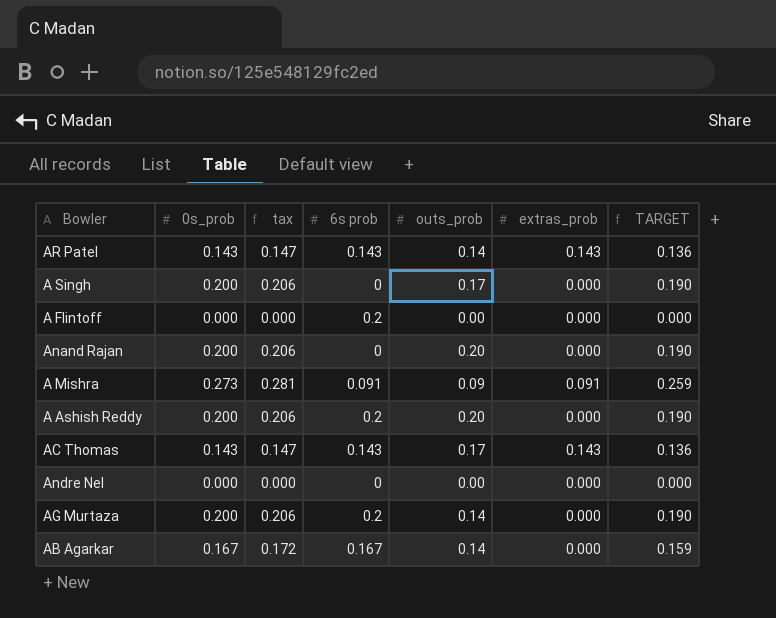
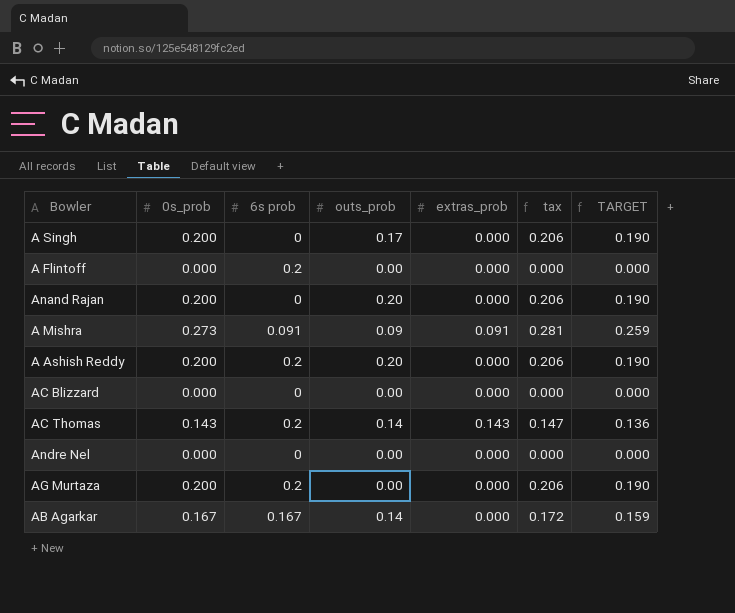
column tax | position: 3 -> 6
row AR Patel: 0.143 | 0.147 | 0.143 | 0.14 | 0.143 | 0.136 -> none
row AC Blizzard: none -> 0.000 | 0 | 0.00 | 0.000 | 0.000 | 0.000
AC Thomas | 6s prob: 0.143 -> 0.2
AC Thomas | outs_prob: 0.17 -> 0.14
AG Murtaza | outs_prob: 0.14 -> 0.00

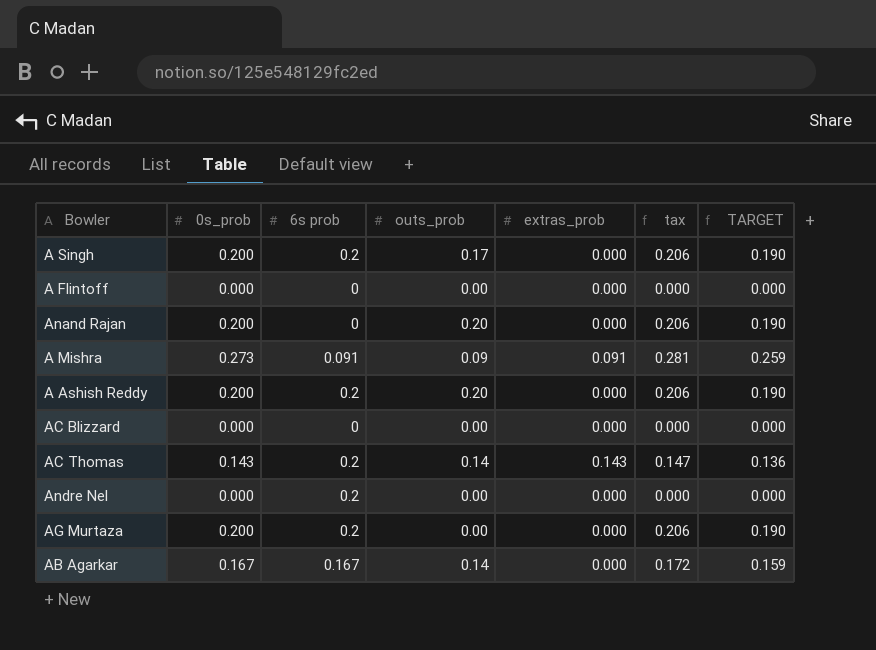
A Singh | 6s prob: 0 -> 0.2
A Flintoff | 6s prob: 0.2 -> 0
Andre Nel | 6s prob: 0 -> 0.2

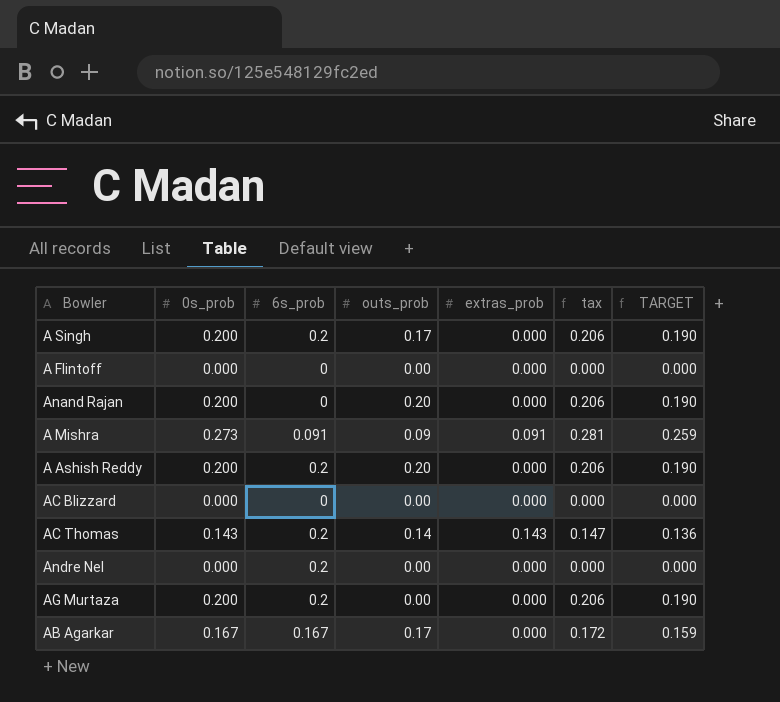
column name: 6s prob -> 6s_prob
AB Agarkar | outs_prob: 0.14 -> 0.17

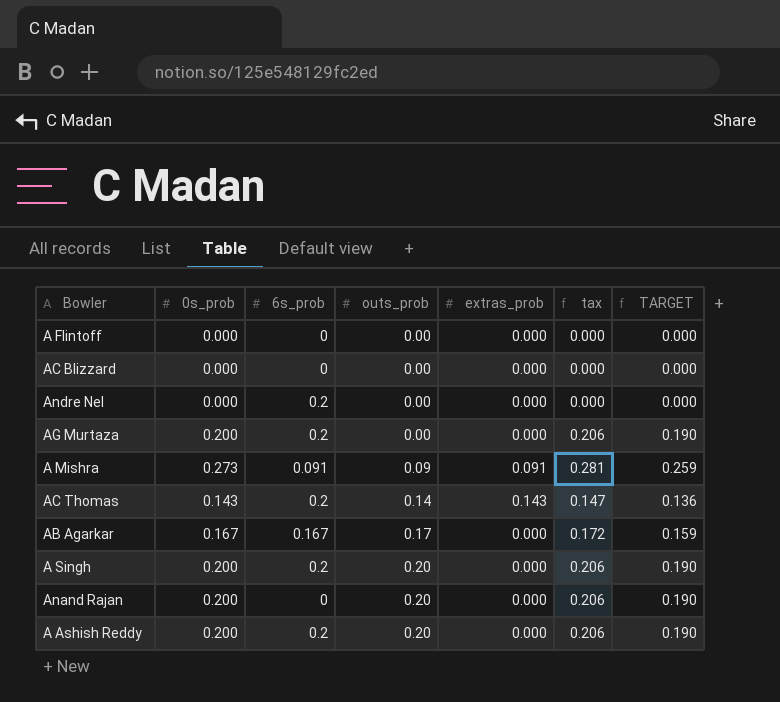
row order: none -> outs_prob ascending
A Singh | outs_prob: 0.17 -> 0.20

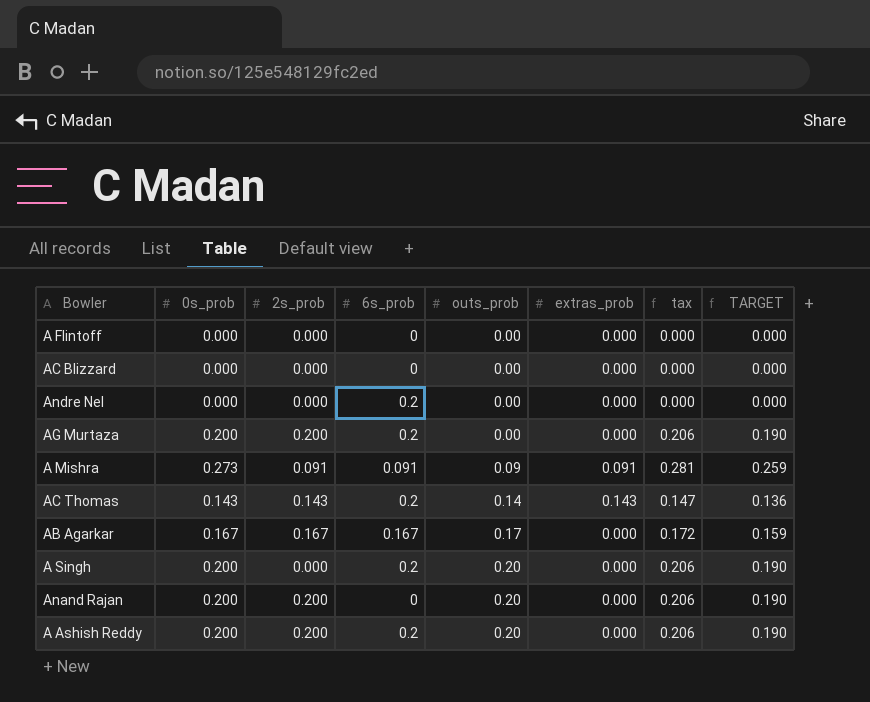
column 2s_prob | position: none -> 3

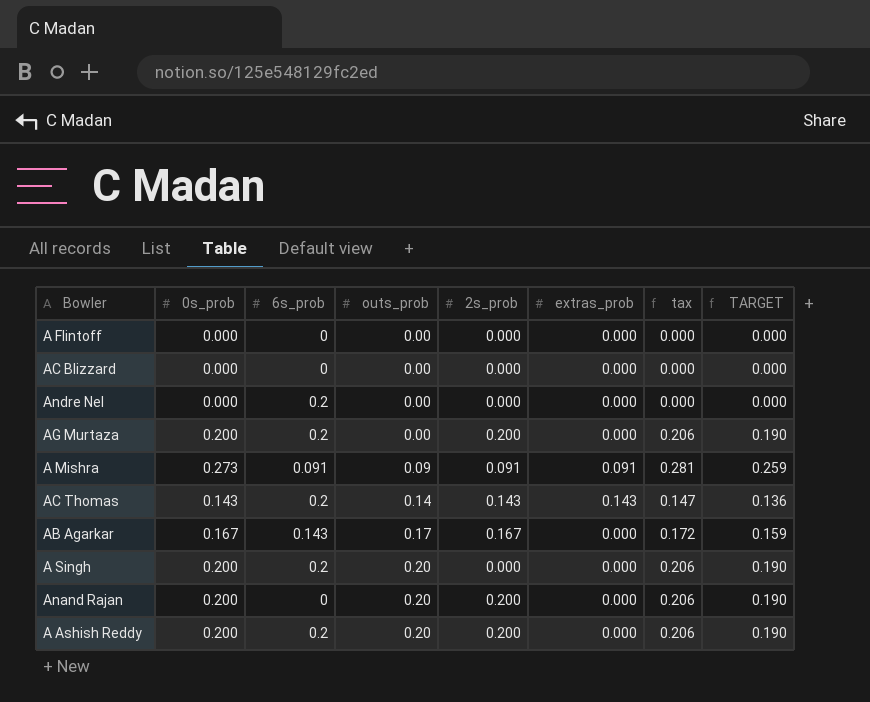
column 2s_prob | position: 3 -> 5
AB Agarkar | 6s_prob: 0.167 -> 0.143

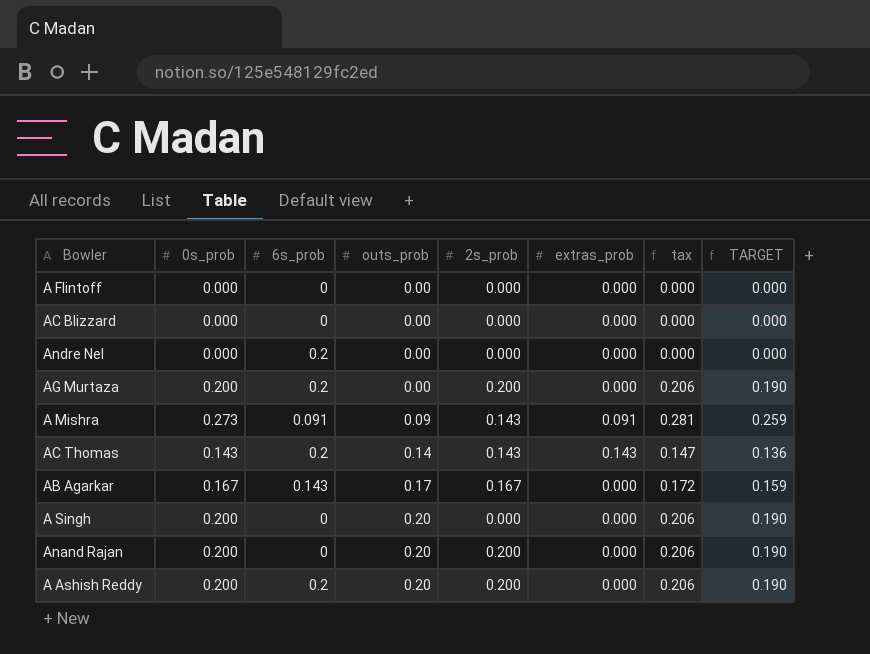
A Mishra | 2s_prob: 0.091 -> 0.143
A Singh | 6s_prob: 0.2 -> 0

